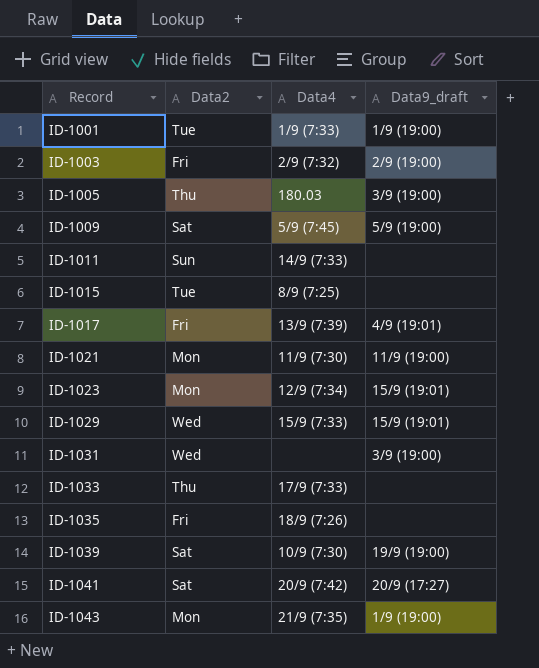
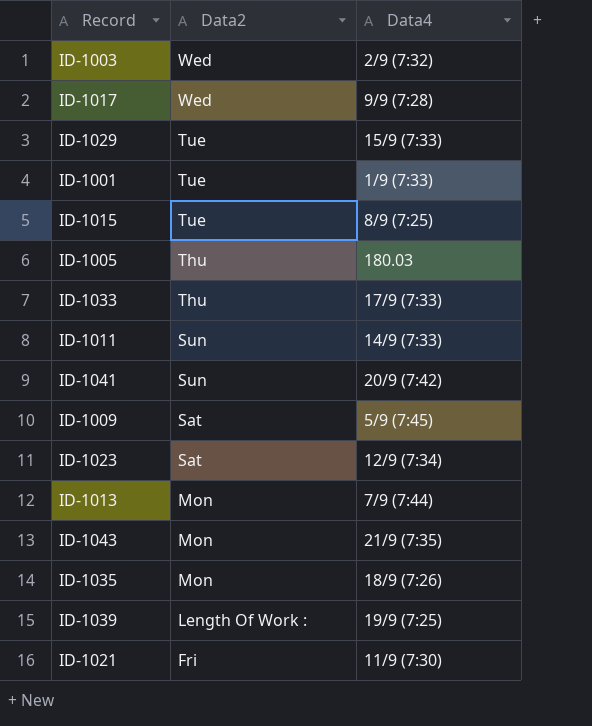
row order: Record ascending -> Data2 descending
column Data9_draft | position: 4 -> none
row ID-1031: Wed | none | 3/9 (19:00) -> none
ID-1003 | Data2: Fri -> Wed
ID-1017 | Data2: Fri -> Wed
ID-1017 | Data4: 13/9 (7:39) -> 9/9 (7:28)
ID-1029 | Data2: Wed -> Tue
ID-1041 | Data2: Sat -> Sun
ID-1023 | Data2: Mon -> Sat
row ID-1013: none -> Mon | 7/9 (7:44)
ID-1035 | Data2: Fri -> Mon
ID-1039 | Data2: Sat -> Length Of Work :
ID-1039 | Data4: 10/9 (7:30) -> 19/9 (7:25)
ID-1021 | Data2: Mon -> Fri

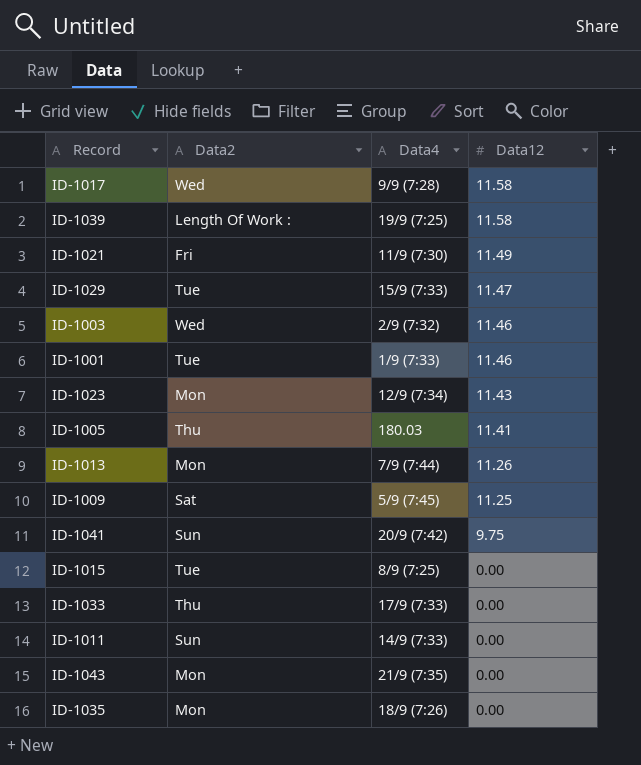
row order: Data2 descending -> Data12 descending
column Data12 | position: none -> 4
ID-1023 | Data2: Sat -> Mon

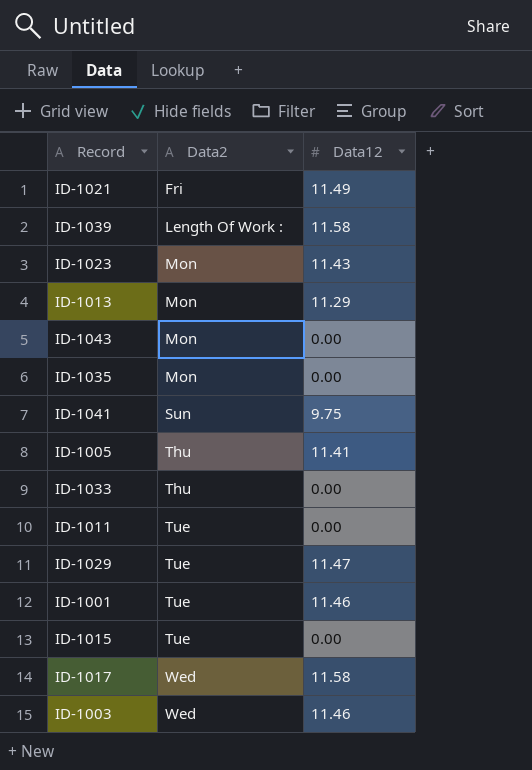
row order: Data12 descending -> Data2 ascending
column Data4 | position: 3 -> none
row ID-1009: Sat | 5/9 (7:45) | 11.25 -> none
ID-1013 | Data12: 11.26 -> 11.29
ID-1011 | Data2: Sun -> Tue

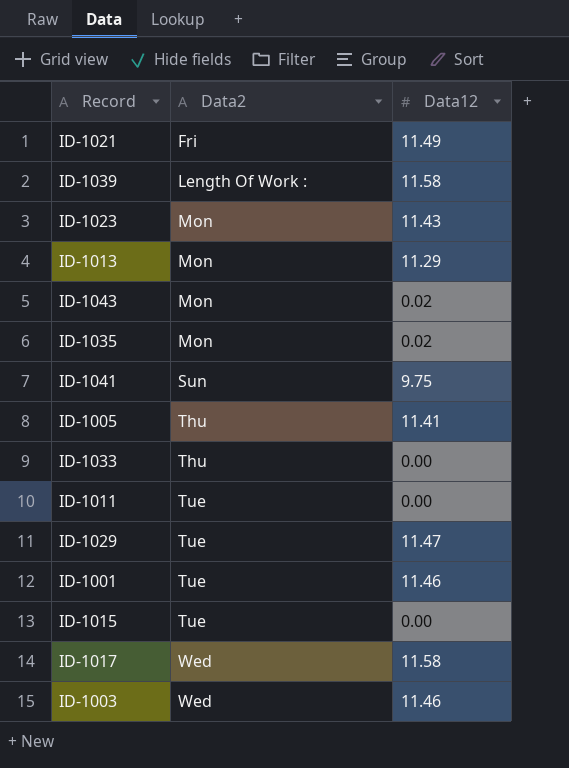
ID-1043 | Data12: 0.00 -> 0.02
ID-1035 | Data12: 0.00 -> 0.02

